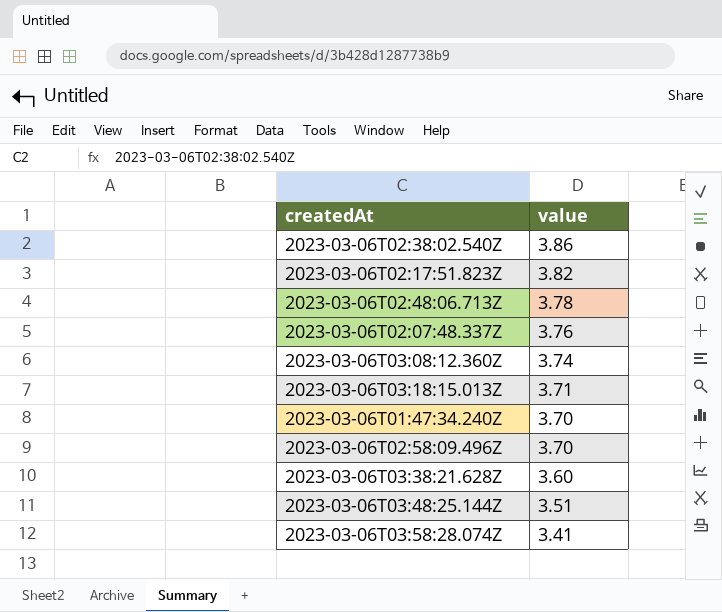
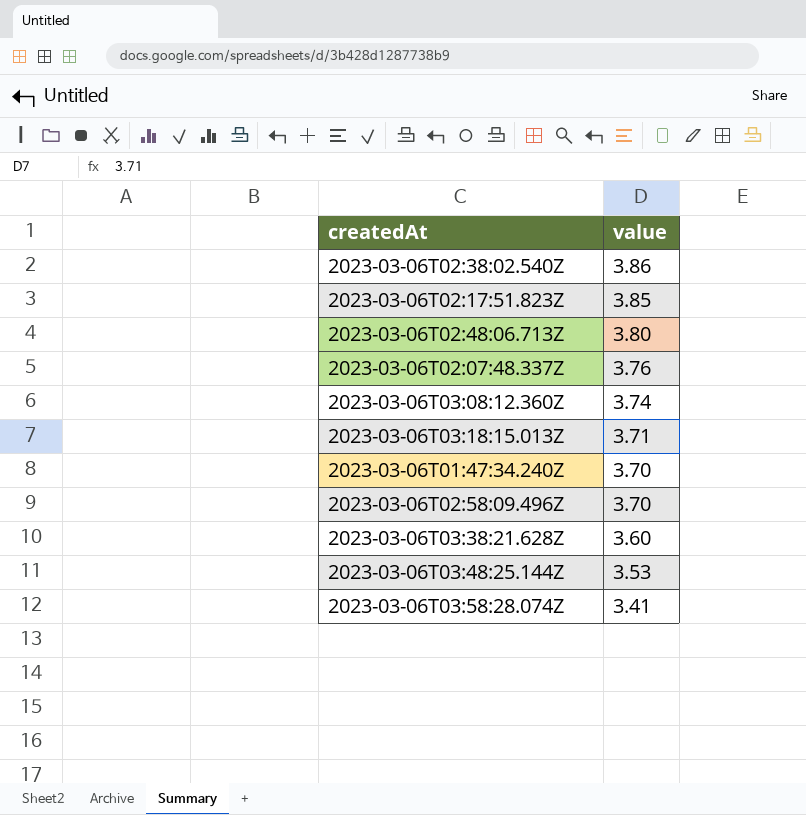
2023-03-06T02:17:51.823Z | value: 3.82 -> 3.85
2023-03-06T02:48:06.713Z | value: 3.78 -> 3.80
2023-03-06T03:48:25.144Z | value: 3.51 -> 3.53

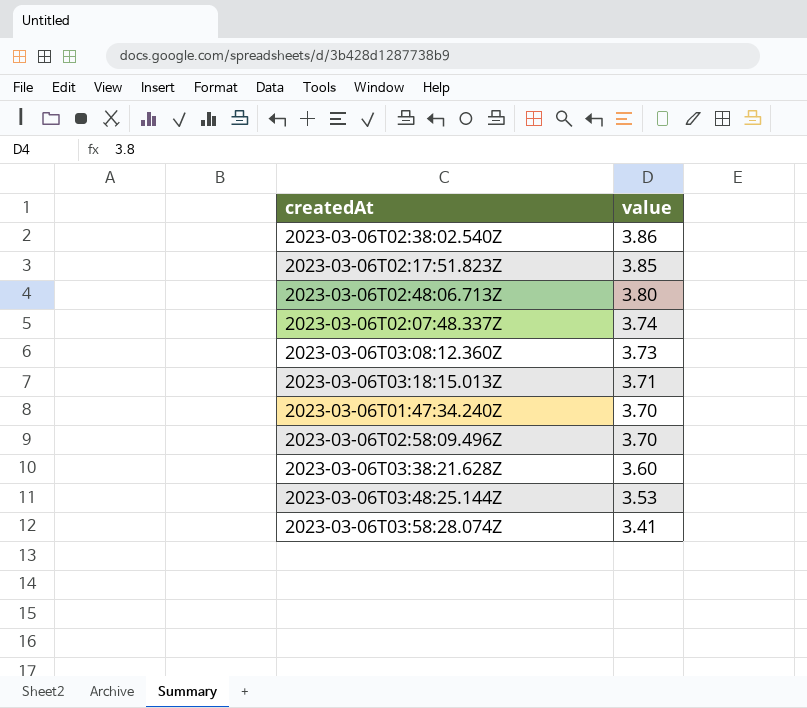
2023-03-06T02:07:48.337Z | value: 3.76 -> 3.74
2023-03-06T03:08:12.360Z | value: 3.74 -> 3.73

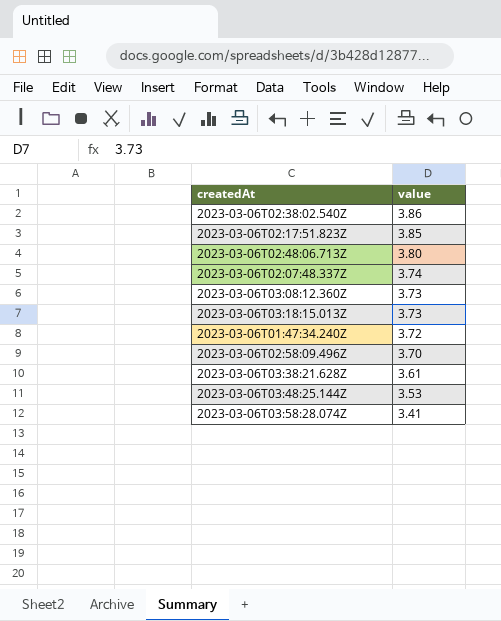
2023-03-06T03:18:15.013Z | value: 3.71 -> 3.73
2023-03-06T01:47:34.240Z | value: 3.70 -> 3.72
2023-03-06T03:38:21.628Z | value: 3.60 -> 3.61

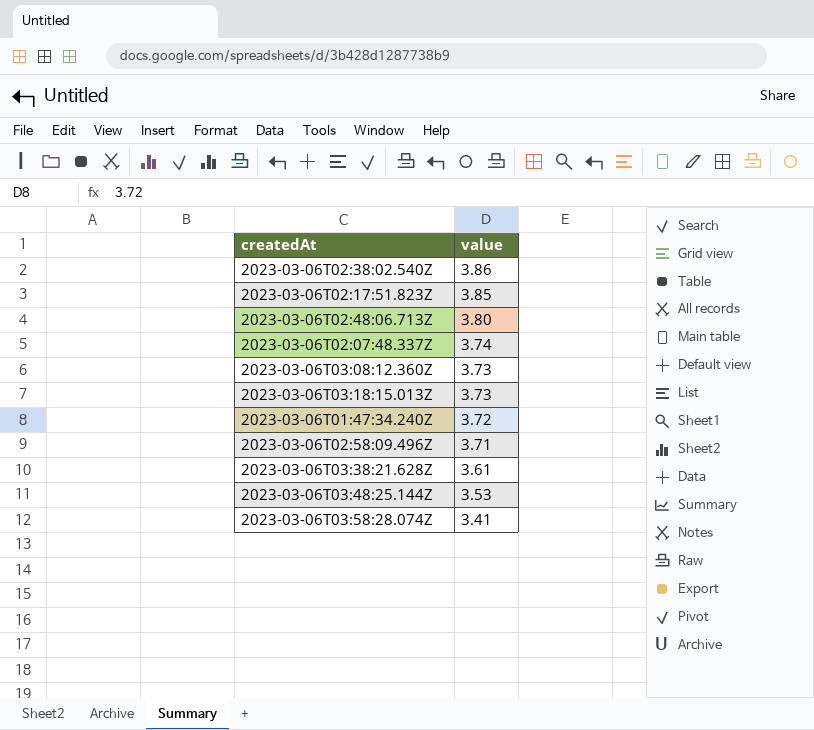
2023-03-06T02:58:09.496Z | value: 3.70 -> 3.71

